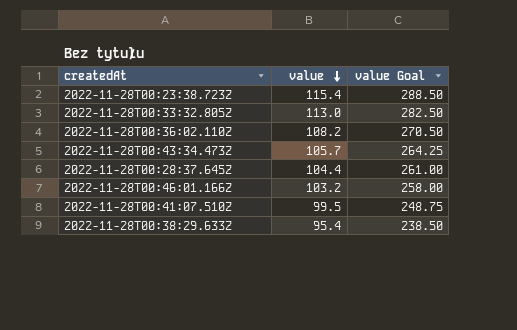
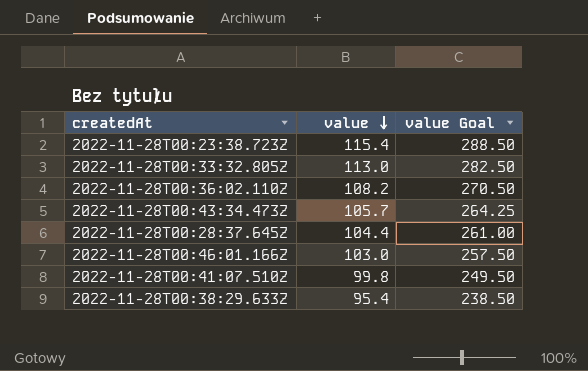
2022-11-28T00:46:01.166Z | value: 103.2 -> 103.0
2022-11-28T00:46:01.166Z | value Goal: 258.00 -> 257.50
2022-11-28T00:41:07.510Z | value: 99.5 -> 99.8
2022-11-28T00:41:07.510Z | value Goal: 248.75 -> 249.50

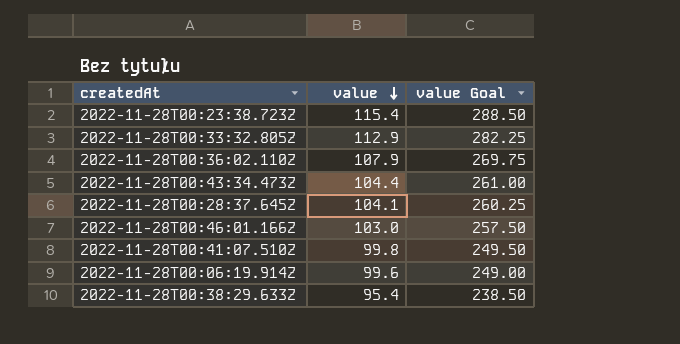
2022-11-28T00:33:32.805Z | value: 113.0 -> 112.9
2022-11-28T00:33:32.805Z | value Goal: 282.50 -> 282.25
2022-11-28T00:36:02.110Z | value: 108.2 -> 107.9
2022-11-28T00:36:02.110Z | value Goal: 270.50 -> 269.75
2022-11-28T00:43:34.473Z | value: 105.7 -> 104.4
2022-11-28T00:43:34.473Z | value Goal: 264.25 -> 261.00
2022-11-28T00:28:37.645Z | value: 104.4 -> 104.1
2022-11-28T00:28:37.645Z | value Goal: 261.00 -> 260.25
row 2022-11-28T00:06:19.914Z: none -> 99.6 | 249.00

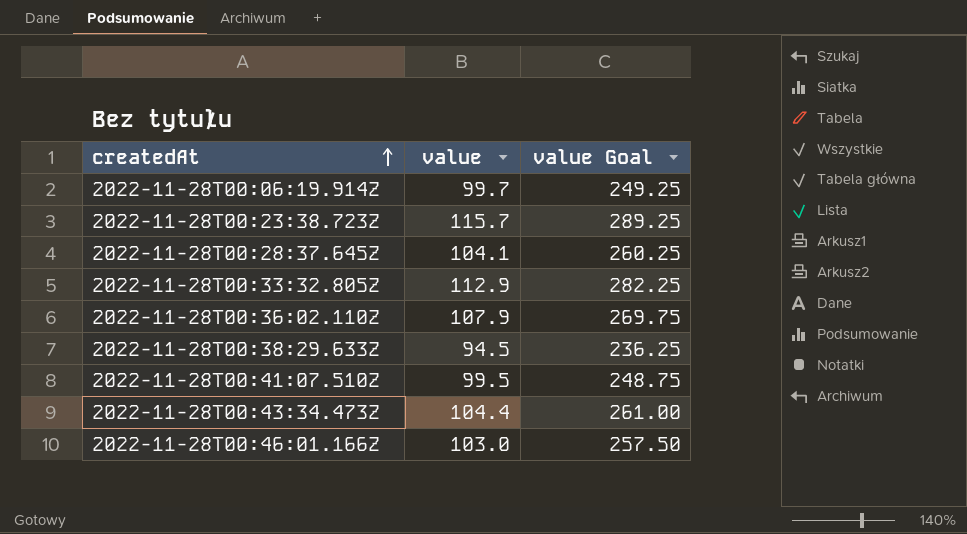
row order: value descending -> createdAt ascending
2022-11-28T00:06:19.914Z | value: 99.6 -> 99.7
2022-11-28T00:06:19.914Z | value Goal: 249.00 -> 249.25
2022-11-28T00:23:38.723Z | value: 115.4 -> 115.7
2022-11-28T00:23:38.723Z | value Goal: 288.50 -> 289.25
2022-11-28T00:38:29.633Z | value: 95.4 -> 94.5
2022-11-28T00:38:29.633Z | value Goal: 238.50 -> 236.25
2022-11-28T00:41:07.510Z | value: 99.8 -> 99.5
2022-11-28T00:41:07.510Z | value Goal: 249.50 -> 248.75

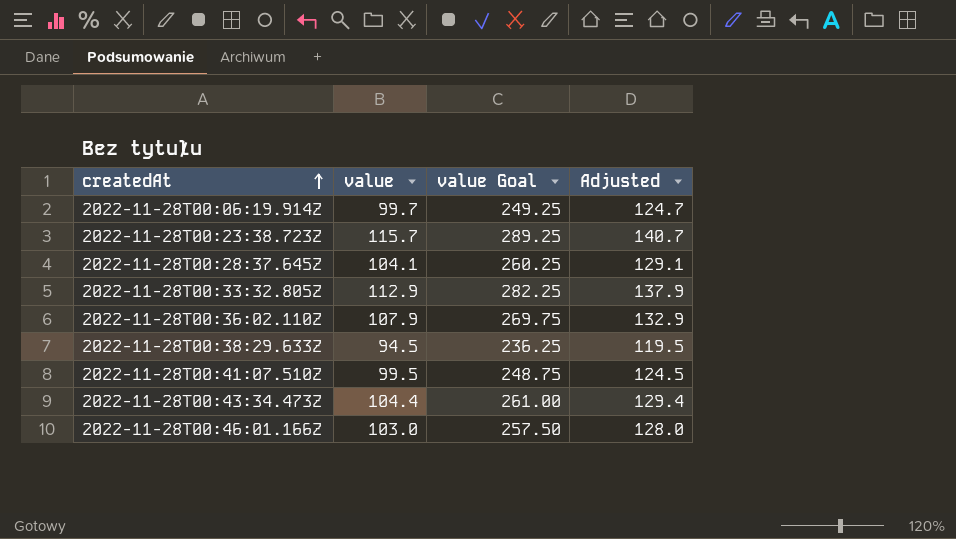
column Adjusted | formula: none -> [value] + 25

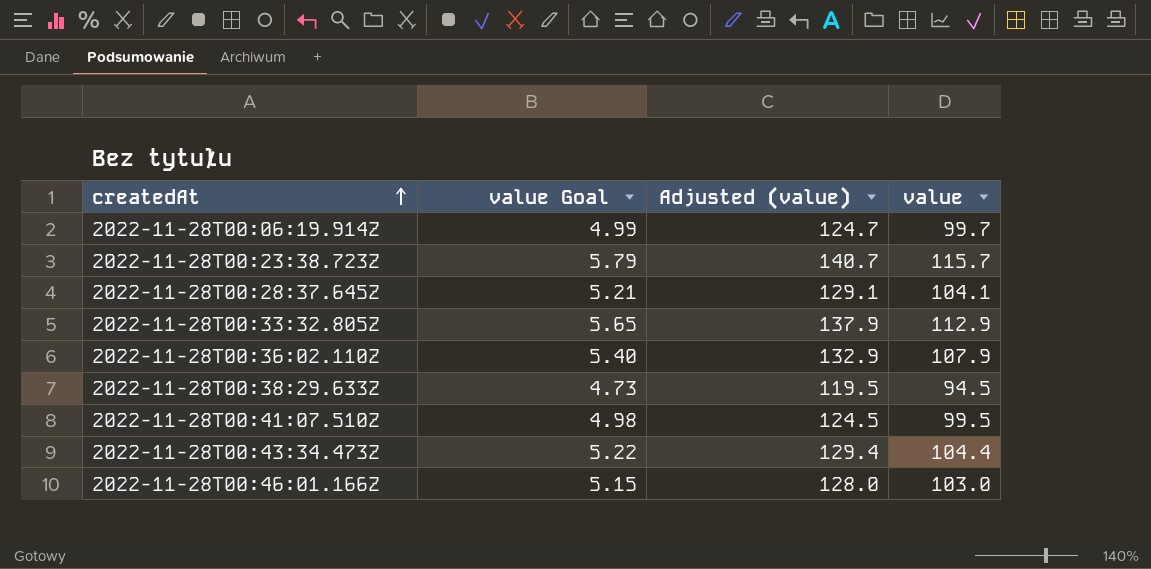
column value Goal | formula: [value] * 2.5 -> [value] * 0.05
column name: Adjusted -> Adjusted (value)
column value | position: 2 -> 4

